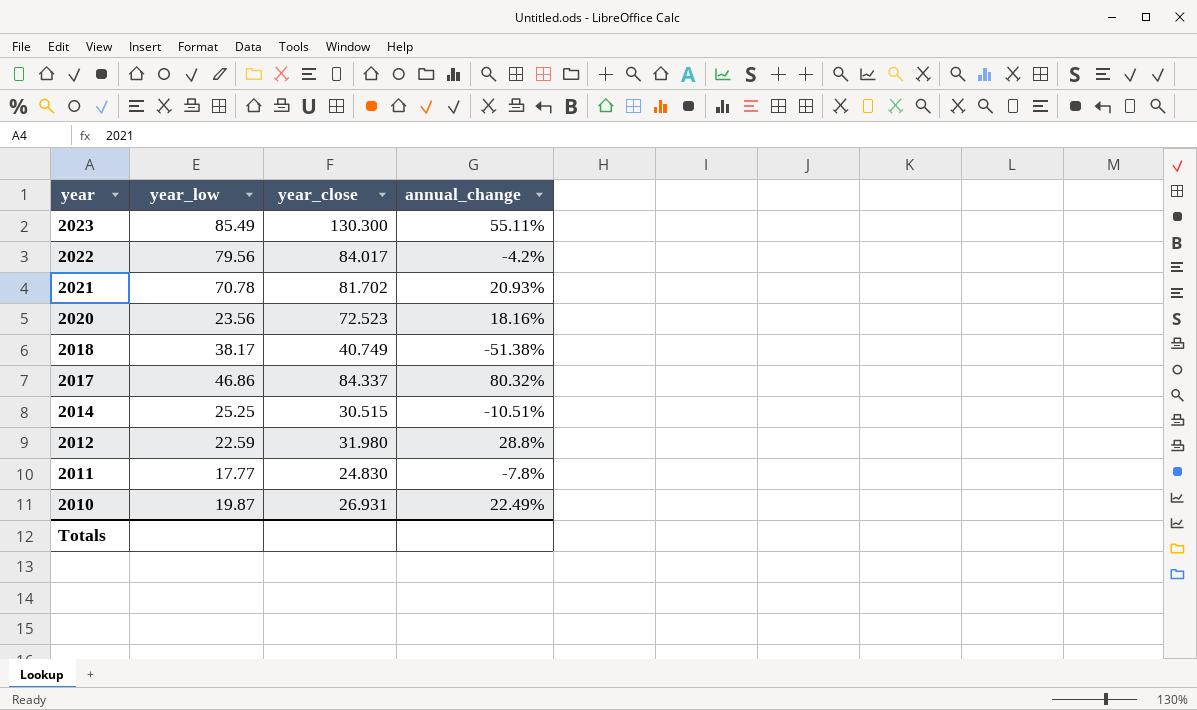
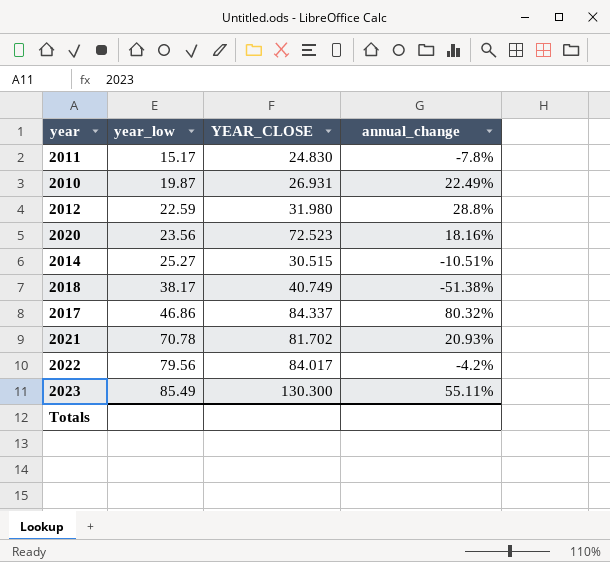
row order: year descending -> year_low ascending
column name: year_close -> YEAR_CLOSE
2011 | year_low: 17.77 -> 15.17
2014 | year_low: 25.25 -> 25.27

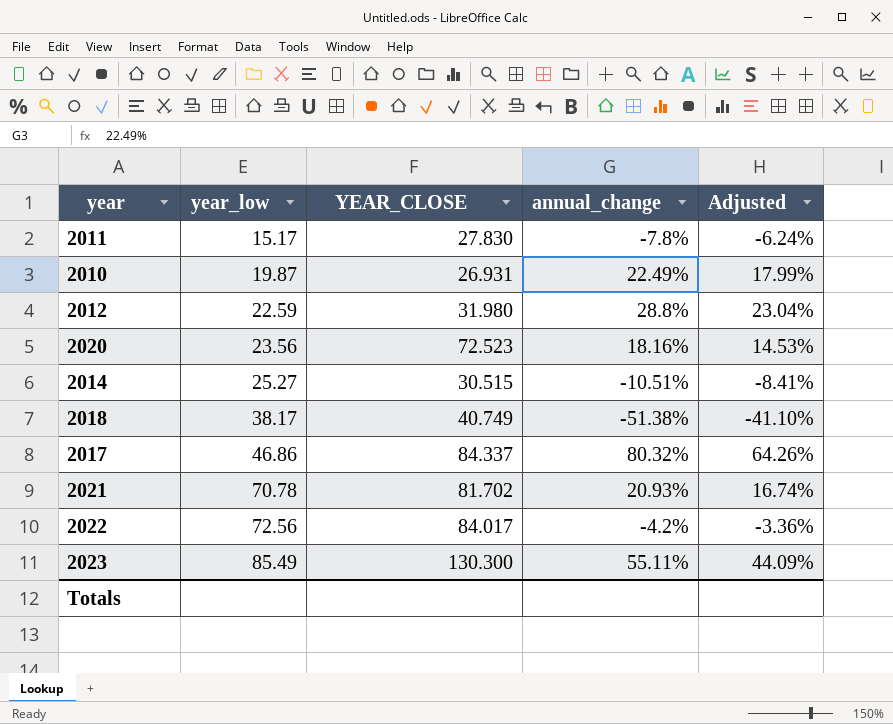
column Adjusted | formula: none -> [annual_change] * 0.8
2011 | YEAR_CLOSE: 24.830 -> 27.830
2022 | year_low: 79.56 -> 72.56

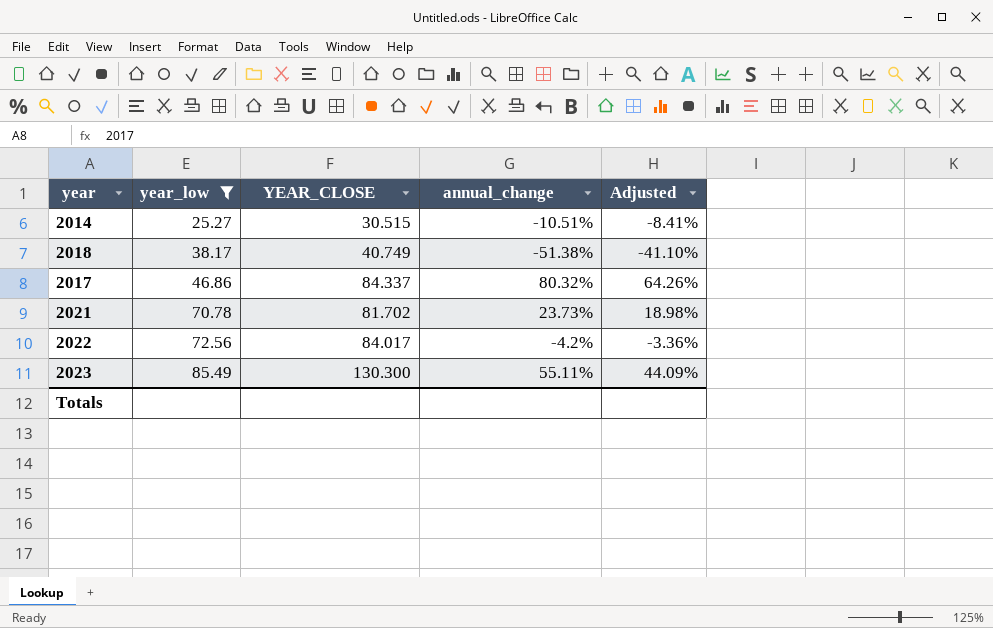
filter: none -> year_low >= 25.27
2021 | annual_change: 20.93% -> 23.73%
2021 | Adjusted: 16.74% -> 18.98%

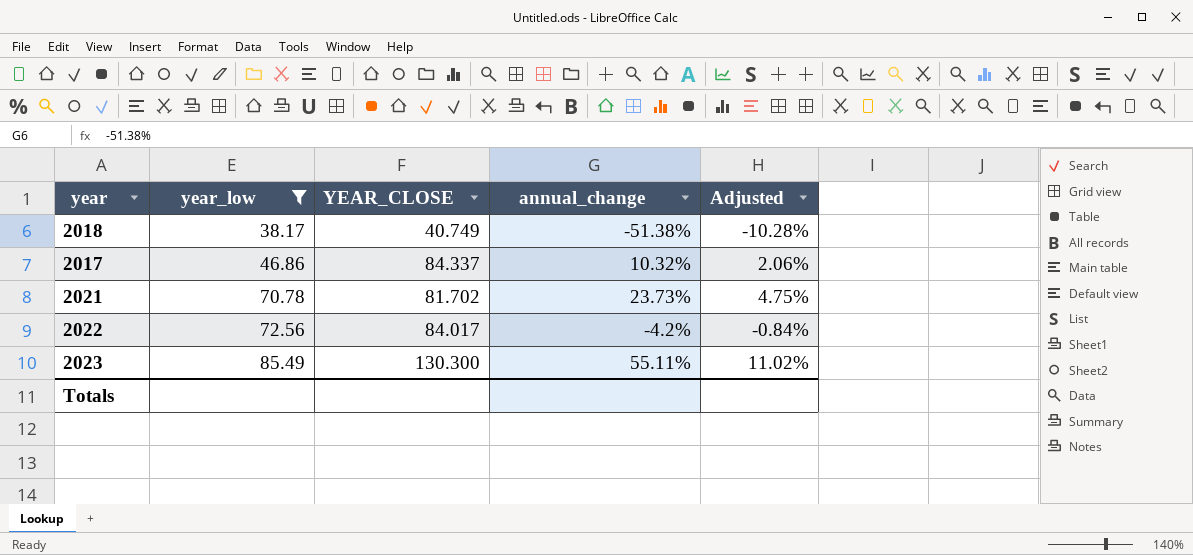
column Adjusted | formula: [annual_change] * 0.8 -> [annual_change] * 0.2
row 2014: 25.27 | 30.515 | -10.51% | -8.41% -> none
2017 | annual_change: 80.32% -> 10.32%

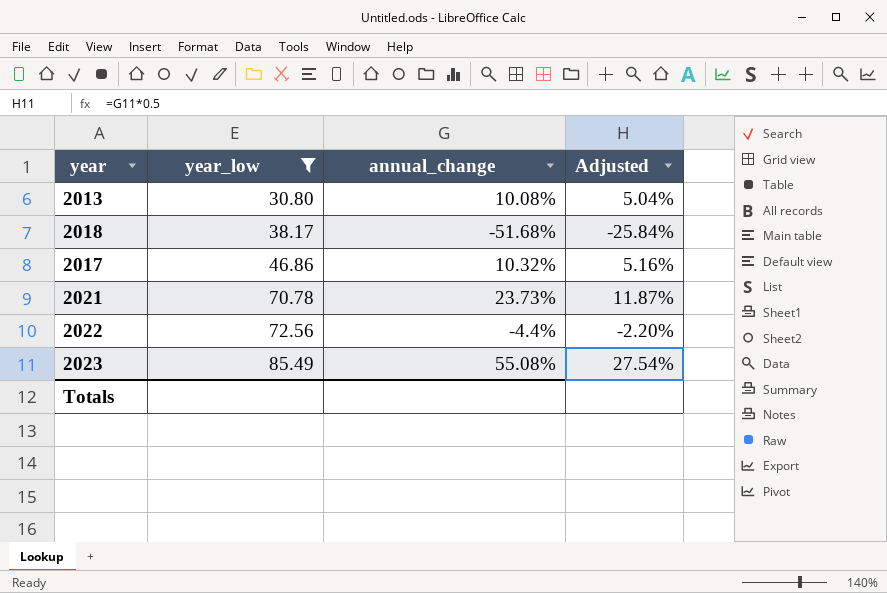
column YEAR_CLOSE | position: 3 -> none
column Adjusted | formula: [annual_change] * 0.2 -> [annual_change] * 0.5
row 2013: none -> 30.80 | 10.08% | 5.04%
2018 | annual_change: -51.38% -> -51.68%
2022 | annual_change: -4.2% -> -4.4%
2023 | annual_change: 55.11% -> 55.08%

